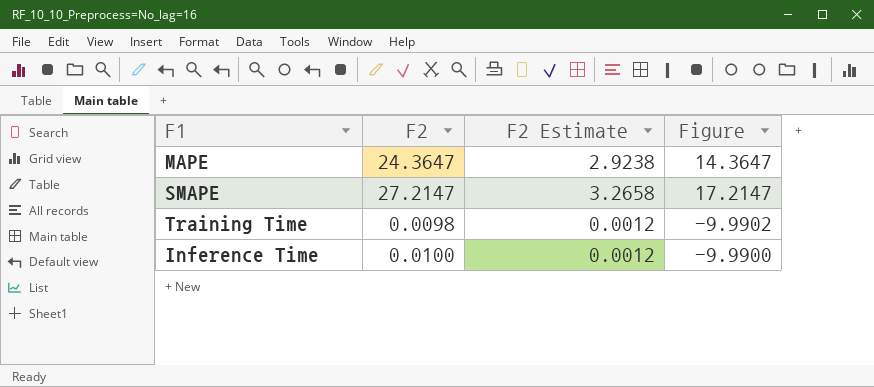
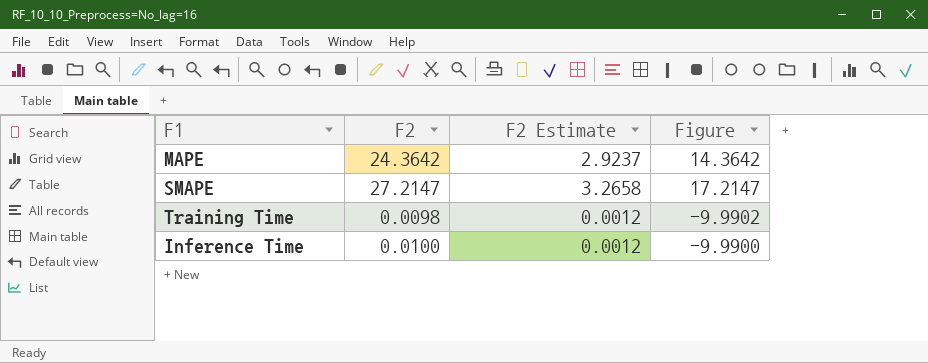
MAPE | F2: 24.3647 -> 24.3642
MAPE | F2 Estimate: 2.9238 -> 2.9237
MAPE | Figure: 14.3647 -> 14.3642

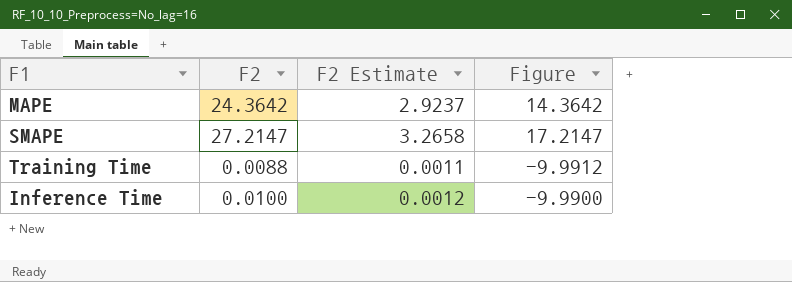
Training Time | F2: 0.0098 -> 0.0088
Training Time | F2 Estimate: 0.0012 -> 0.0011
Training Time | Figure: -9.9902 -> -9.9912

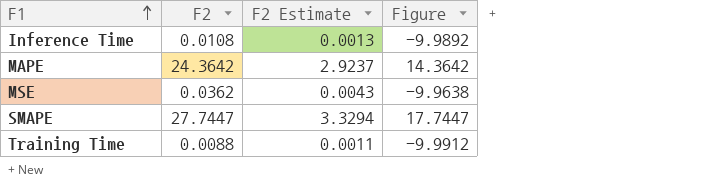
row order: none -> F1 ascending
Inference Time | F2: 0.0100 -> 0.0108
Inference Time | F2 Estimate: 0.0012 -> 0.0013
Inference Time | Figure: -9.9900 -> -9.9892
row MSE: none -> 0.0362 | 0.0043 | -9.9638
SMAPE | F2: 27.2147 -> 27.7447
SMAPE | F2 Estimate: 3.2658 -> 3.3294
SMAPE | Figure: 17.2147 -> 17.7447

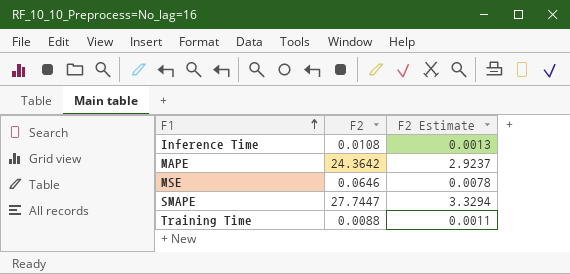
column Figure | formula: [F2] - 10 -> none
MSE | F2: 0.0362 -> 0.0646
MSE | F2 Estimate: 0.0043 -> 0.0078

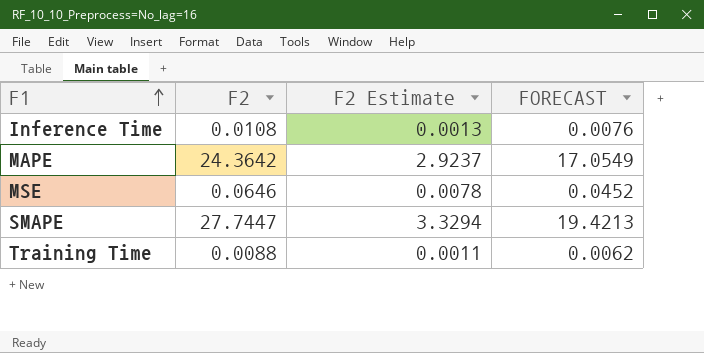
column FORECAST | formula: none -> [F2] * 0.7

